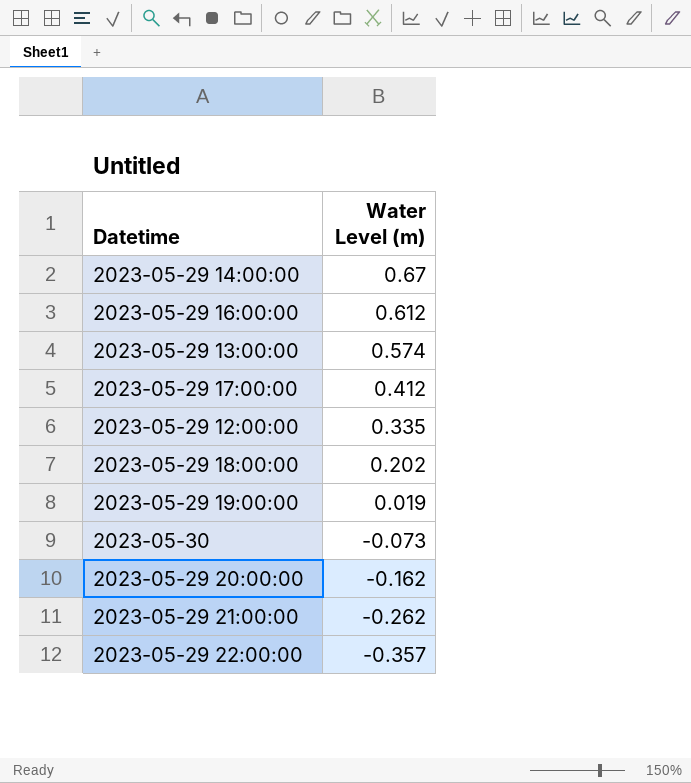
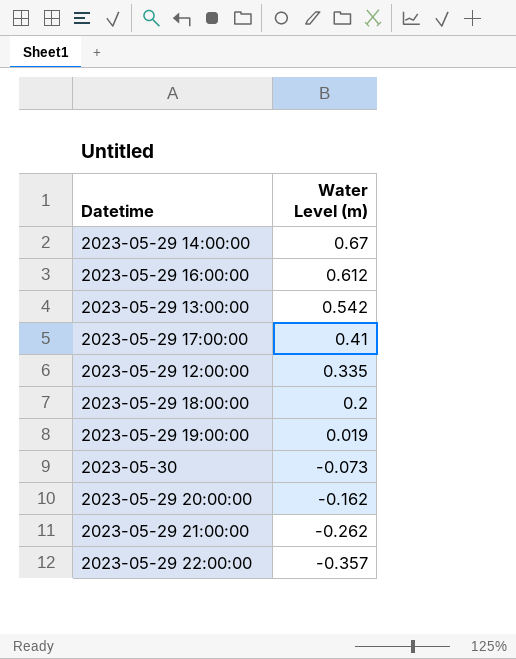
2023-05-29 13:00:00 | Water Level (m): 0.574 -> 0.542
2023-05-29 17:00:00 | Water Level (m): 0.412 -> 0.41
2023-05-29 18:00:00 | Water Level (m): 0.202 -> 0.2

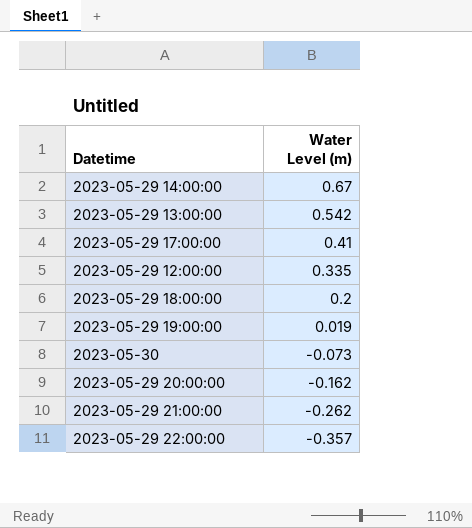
row 2023-05-29 16:00:00: 0.612 -> none

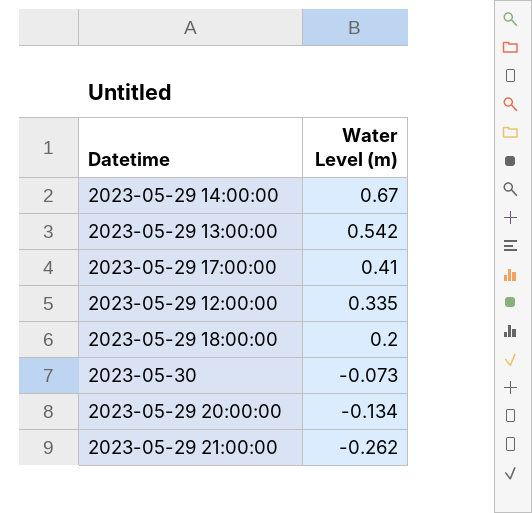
row 2023-05-29 19:00:00: 0.019 -> none
row 2023-05-29 22:00:00: -0.357 -> none
2023-05-29 20:00:00 | Water Level (m): -0.162 -> -0.134

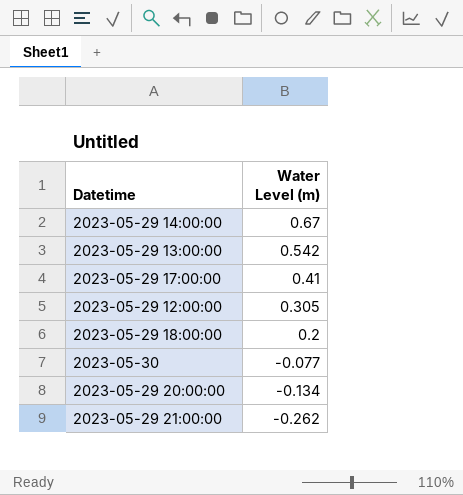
2023-05-29 12:00:00 | Water Level (m): 0.335 -> 0.305
2023-05-30 | Water Level (m): -0.073 -> -0.077

